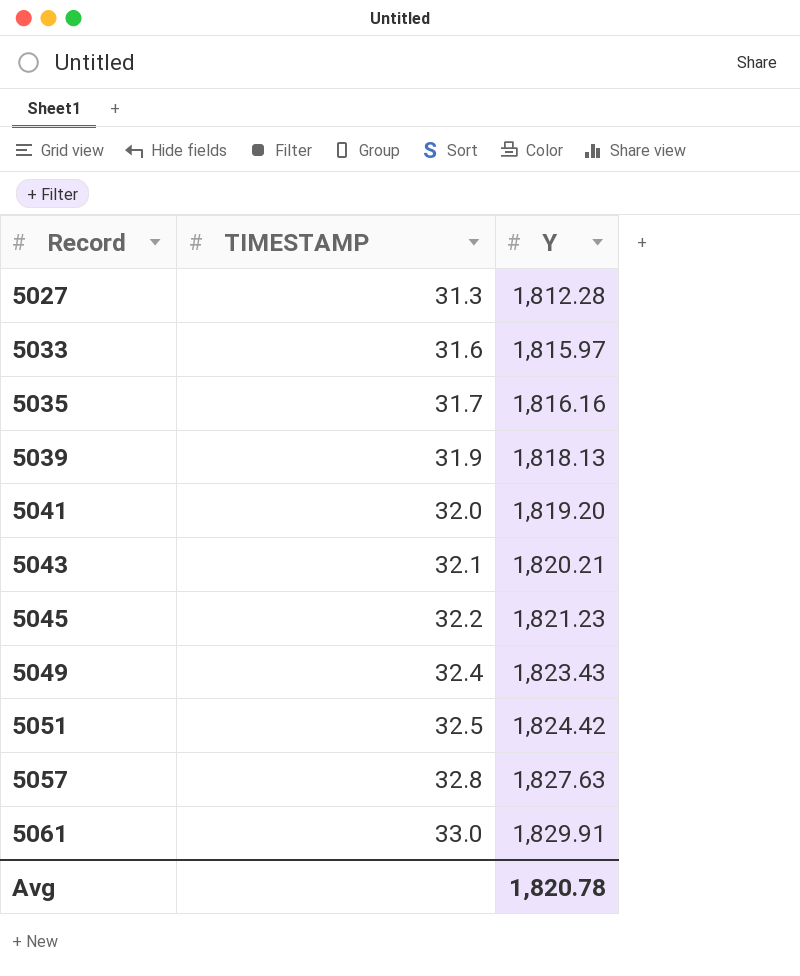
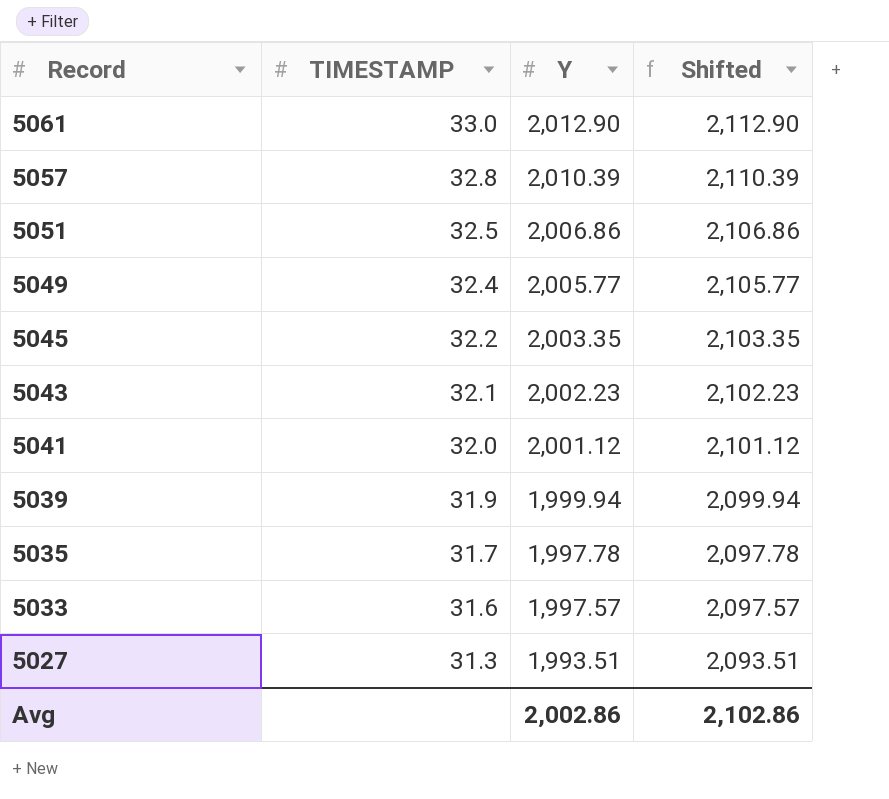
row order: Record ascending -> Record descending
column Shifted | formula: none -> [Y] + 100
5061 | Y: 1,829.91 -> 2,012.90
5057 | Y: 1,827.63 -> 2,010.39
5051 | Y: 1,824.42 -> 2,006.86
5049 | Y: 1,823.43 -> 2,005.77
5045 | Y: 1,821.23 -> 2,003.35
5043 | Y: 1,820.21 -> 2,002.23
5041 | Y: 1,819.20 -> 2,001.12
5039 | Y: 1,818.13 -> 1,999.94
5035 | Y: 1,816.16 -> 1,997.78
5033 | Y: 1,815.97 -> 1,997.57
5027 | Y: 1,812.28 -> 1,993.51
Avg | Y: 1,820.78 -> 2,002.86

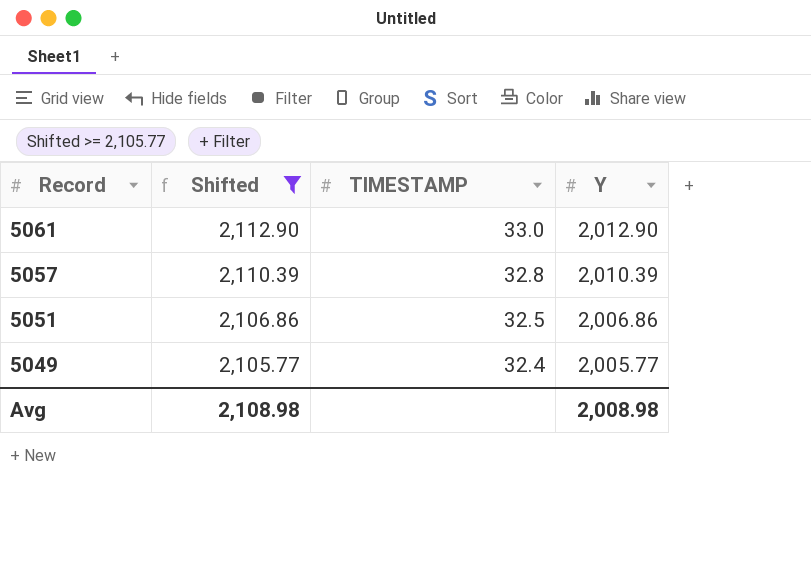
filter: none -> Shifted >= 2,105.77
column Shifted | position: 4 -> 2
Avg | Shifted: 2,102.86 -> 2,108.98
Avg | Y: 2,002.86 -> 2,008.98

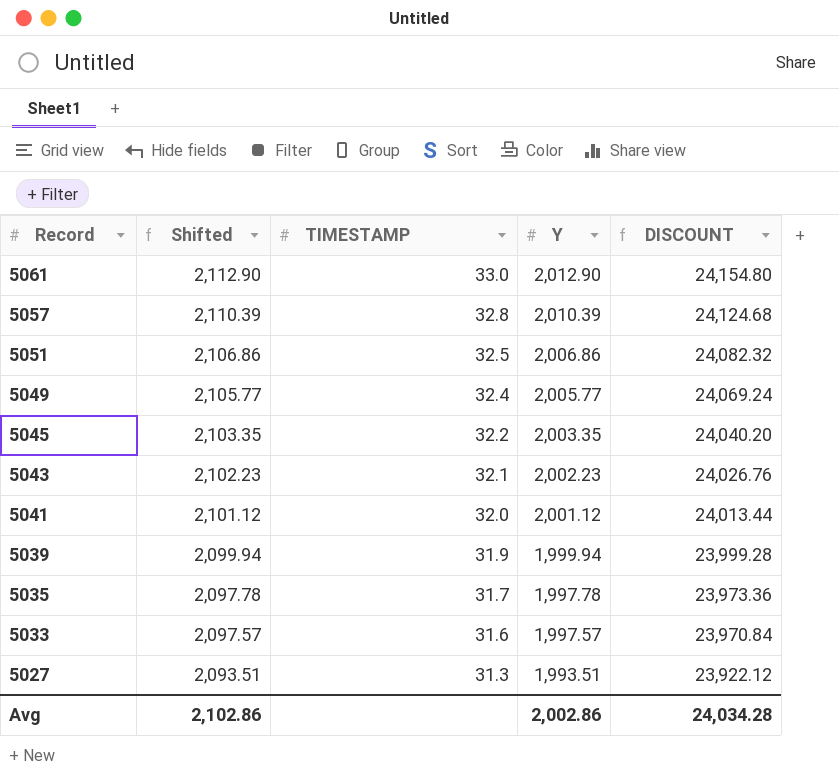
filter: Shifted >= 2,105.77 -> none
column DISCOUNT | formula: none -> [Y] * 12
Avg | Shifted: 2,108.98 -> 2,102.86
Avg | Y: 2,008.98 -> 2,002.86

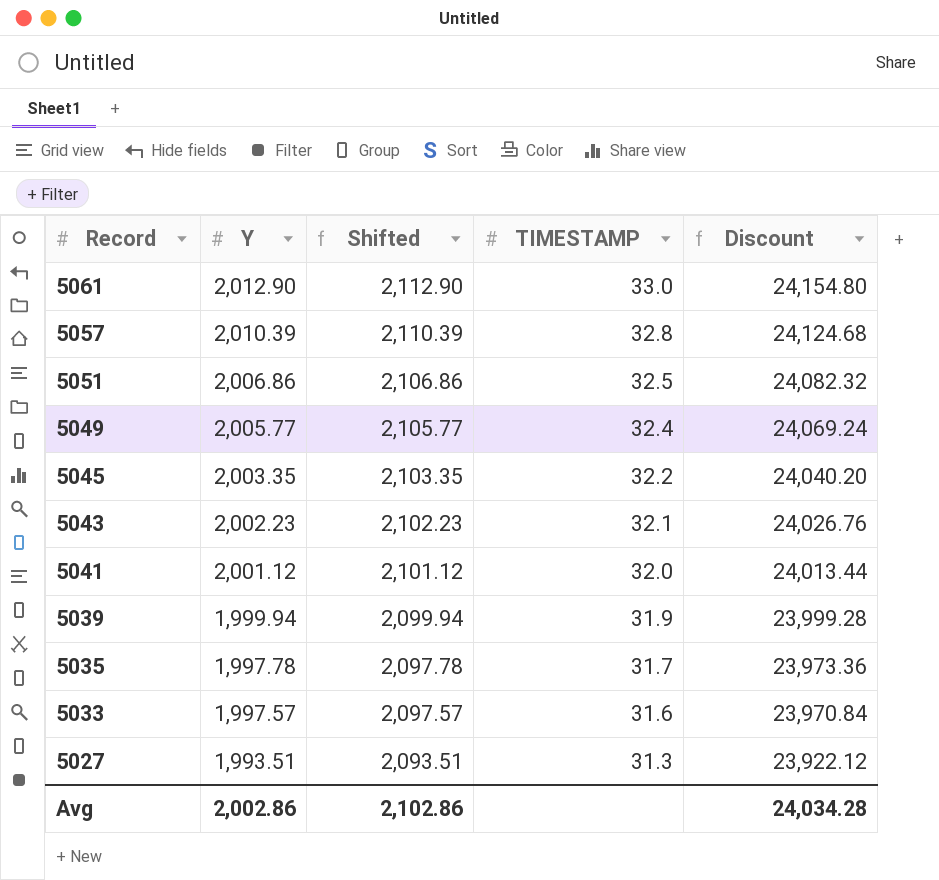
column Y | position: 4 -> 2
column name: DISCOUNT -> Discount

